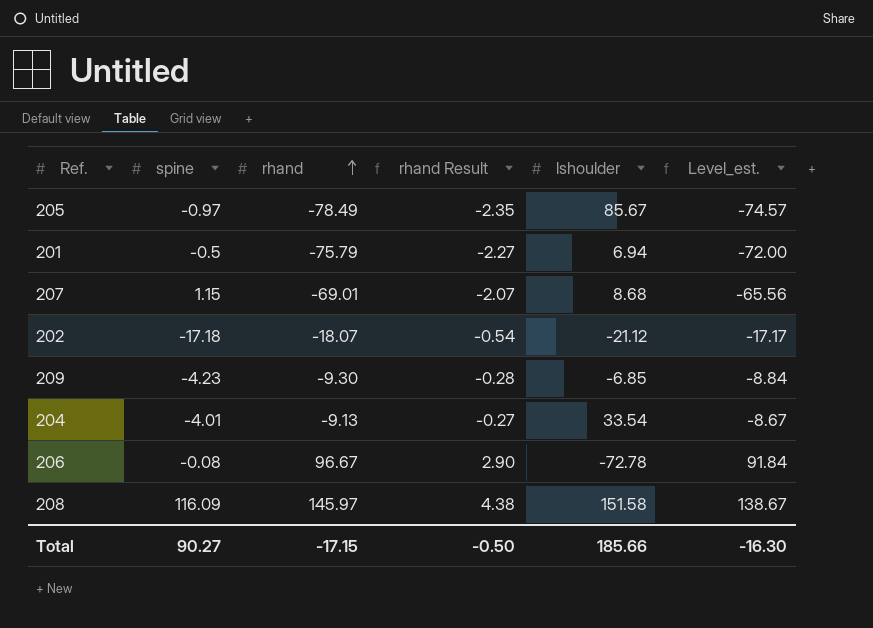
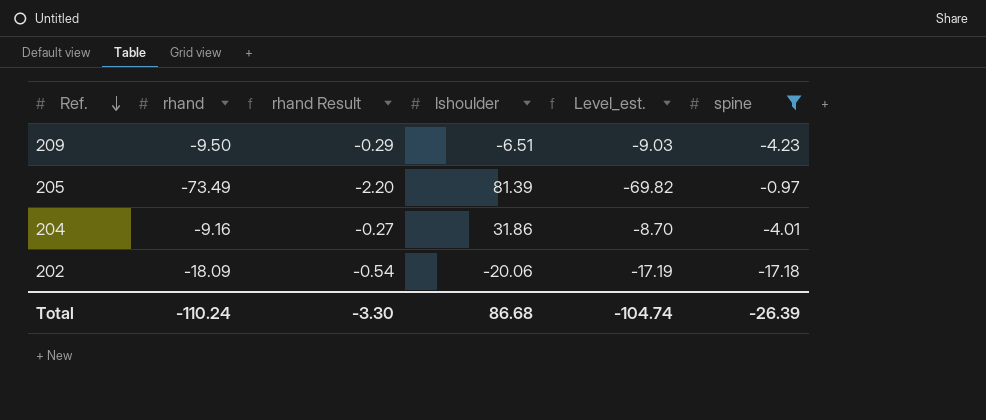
filter: none -> spine <= -0.97
row order: rhand ascending -> Ref. descending
column spine | position: 2 -> 6
209 | rhand: -9.30 -> -9.50
209 | rhand Result: -0.28 -> -0.29
209 | lshoulder: -6.85 -> -6.51
209 | Level_est.: -8.84 -> -9.03
205 | rhand: -78.49 -> -73.49
205 | rhand Result: -2.35 -> -2.20
205 | lshoulder: 85.67 -> 81.39
205 | Level_est.: -74.57 -> -69.82
204 | rhand: -9.13 -> -9.16
204 | lshoulder: 33.54 -> 31.86
204 | Level_est.: -8.67 -> -8.70
202 | rhand: -18.07 -> -18.09
202 | lshoulder: -21.12 -> -20.06
202 | Level_est.: -17.17 -> -17.19
Total | rhand: -17.15 -> -110.24
Total | rhand Result: -0.50 -> -3.30
Total | lshoulder: 185.66 -> 86.68
Total | Level_est.: -16.30 -> -104.74
Total | spine: 90.27 -> -26.39

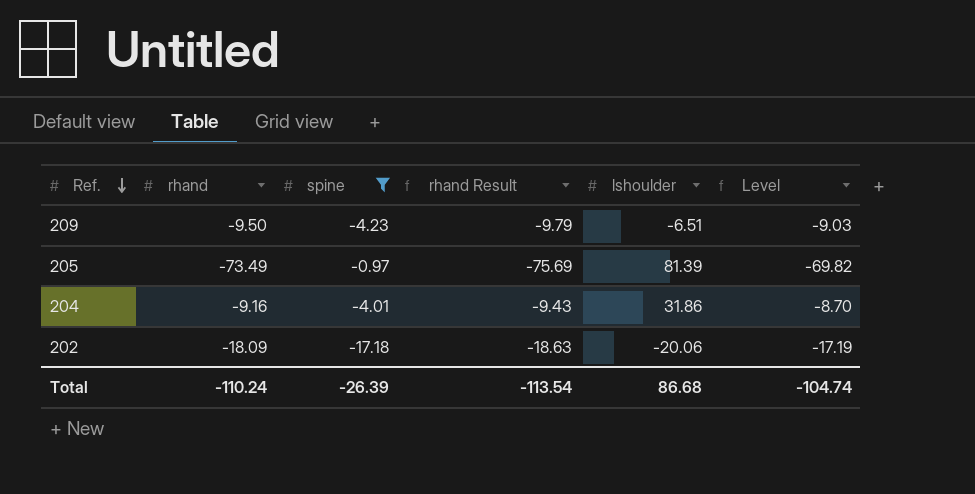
column spine | position: 6 -> 3
column rhand Result | formula: [rhand] * 0.03 -> [rhand] * 1.03
column name: Level_est. -> Level
Total | rhand Result: -3.30 -> -113.54

